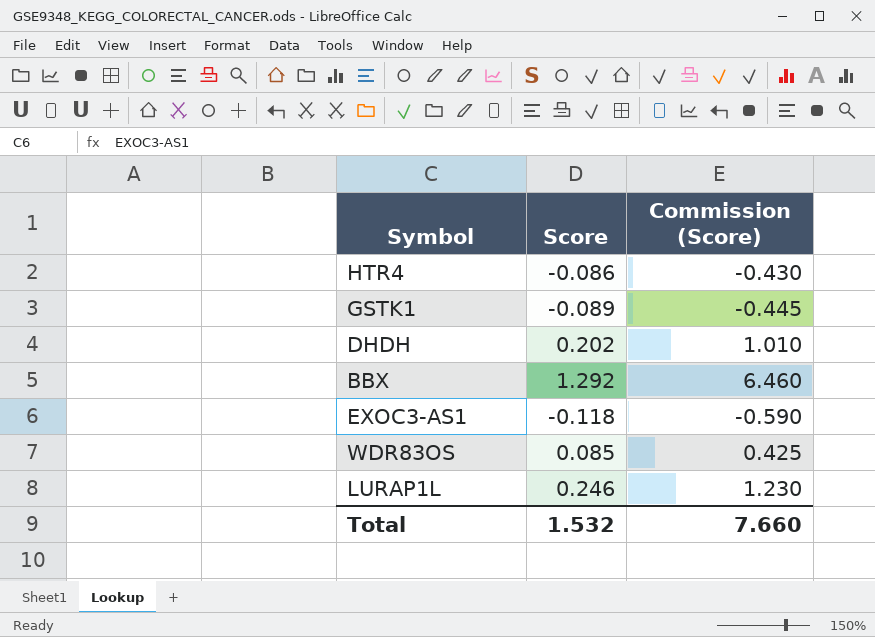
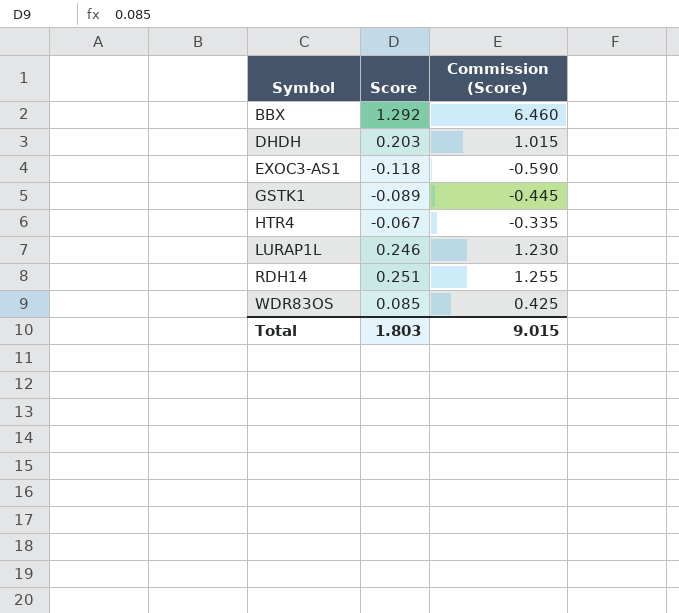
row order: none -> Symbol ascending
DHDH | Score: 0.202 -> 0.203
DHDH | Commission (Score): 1.010 -> 1.015
HTR4 | Score: -0.086 -> -0.067
HTR4 | Commission (Score): -0.430 -> -0.335
row RDH14: none -> 0.251 | 1.255
Total | Score: 1.532 -> 1.803
Total | Commission (Score): 7.660 -> 9.015

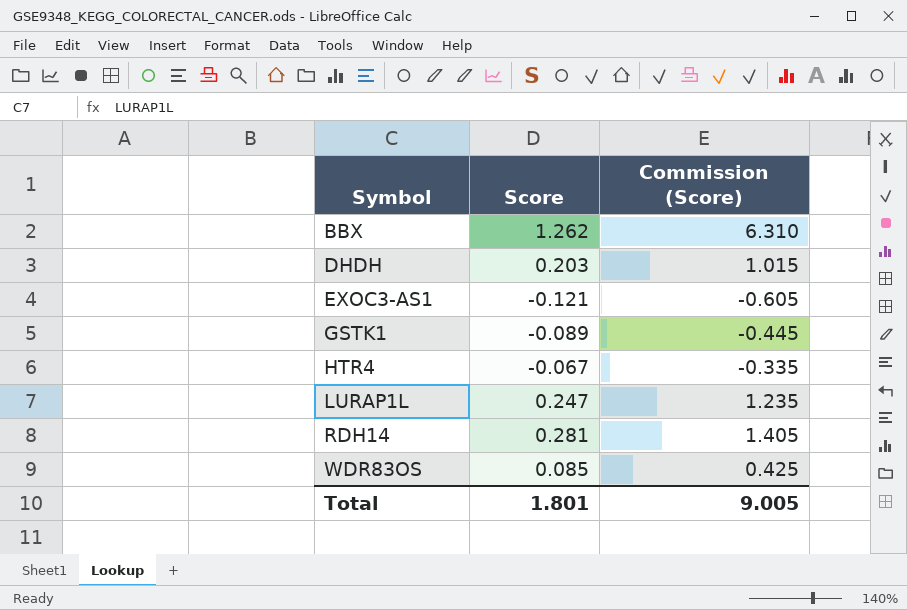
BBX | Score: 1.292 -> 1.262
BBX | Commission (Score): 6.460 -> 6.310
EXOC3-AS1 | Score: -0.118 -> -0.121
EXOC3-AS1 | Commission (Score): -0.590 -> -0.605
LURAP1L | Score: 0.246 -> 0.247
LURAP1L | Commission (Score): 1.230 -> 1.235
RDH14 | Score: 0.251 -> 0.281
RDH14 | Commission (Score): 1.255 -> 1.405
Total | Score: 1.803 -> 1.801
Total | Commission (Score): 9.015 -> 9.005

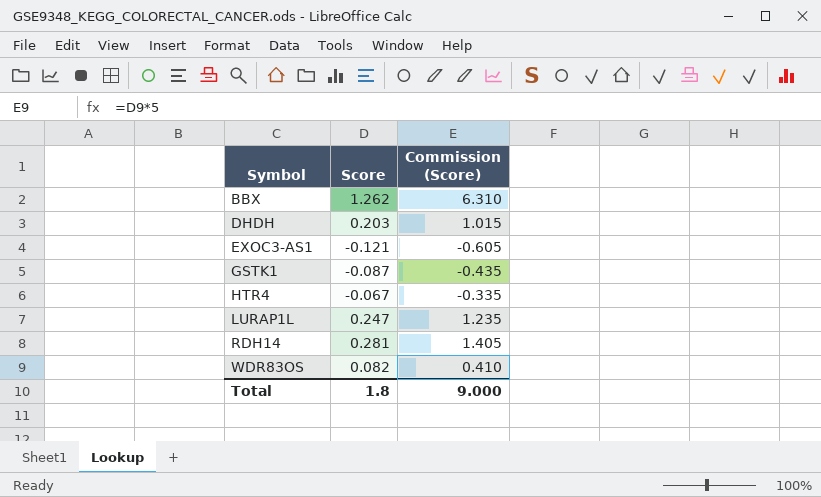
GSTK1 | Score: -0.089 -> -0.087
GSTK1 | Commission (Score): -0.445 -> -0.435
WDR83OS | Score: 0.085 -> 0.082
WDR83OS | Commission (Score): 0.425 -> 0.410
Total | Score: 1.801 -> 1.8
Total | Commission (Score): 9.005 -> 9.000

